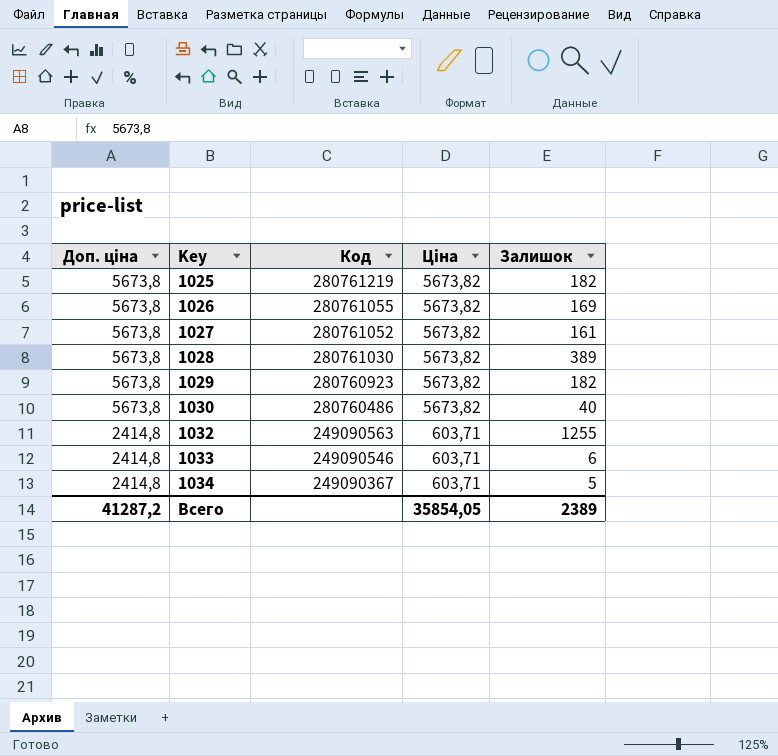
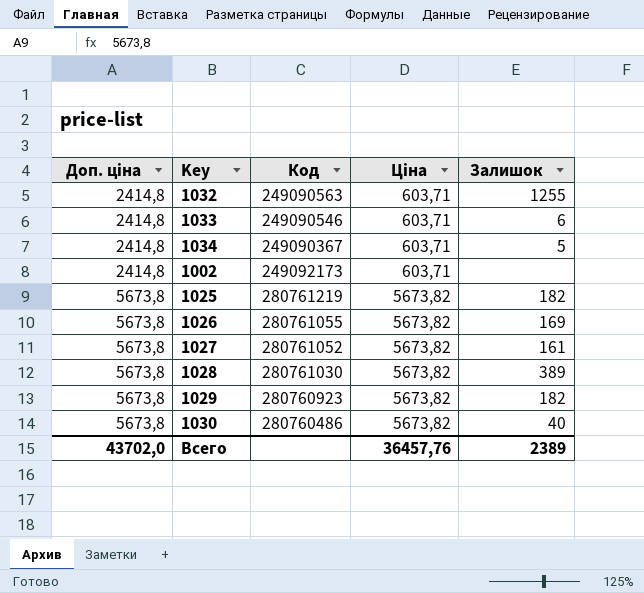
row order: Доп. ціна descending -> Доп. ціна ascending
row 1002: none -> 2414,8 | 249092173 | 603,71 | none
Всего | Доп. ціна: 41287,2 -> 43702,0
Всего | Ціна: 35854,05 -> 36457,76

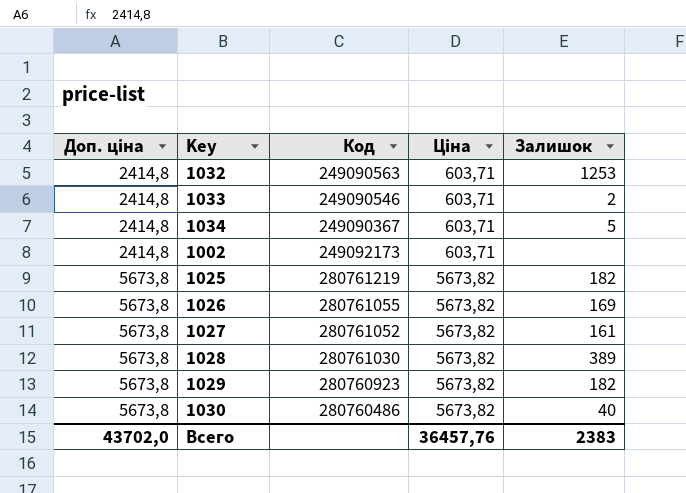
1032 | Залишок: 1255 -> 1253
1033 | Залишок: 6 -> 2
Всего | Залишок: 2389 -> 2383

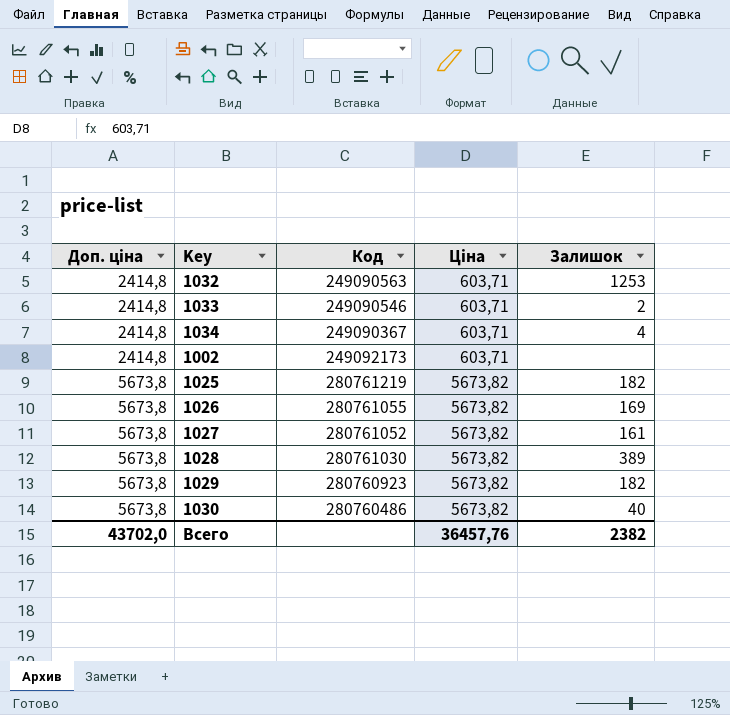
1034 | Залишок: 5 -> 4
Всего | Залишок: 2383 -> 2382

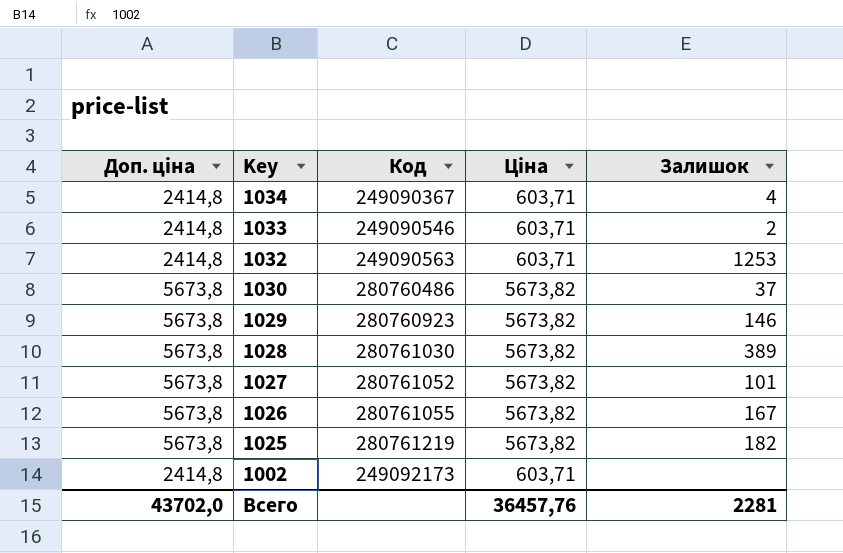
row order: Доп. ціна ascending -> Key descending
1030 | Залишок: 40 -> 37
1029 | Залишок: 182 -> 146
1027 | Залишок: 161 -> 101
1026 | Залишок: 169 -> 167
Всего | Залишок: 2382 -> 2281

